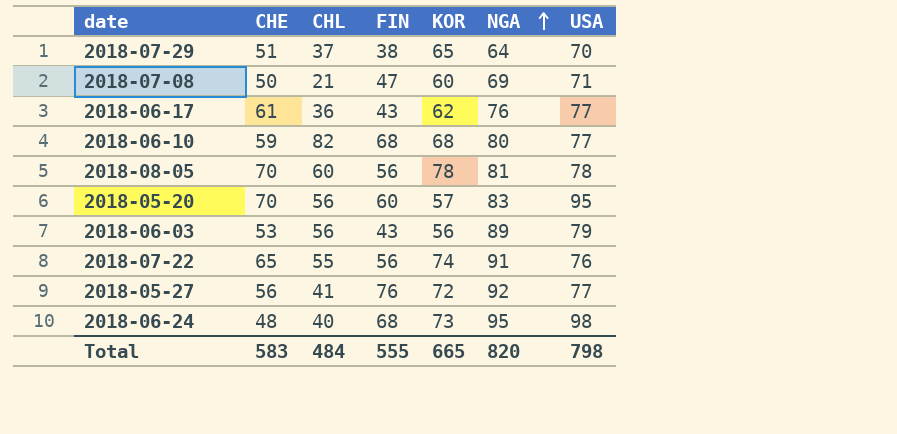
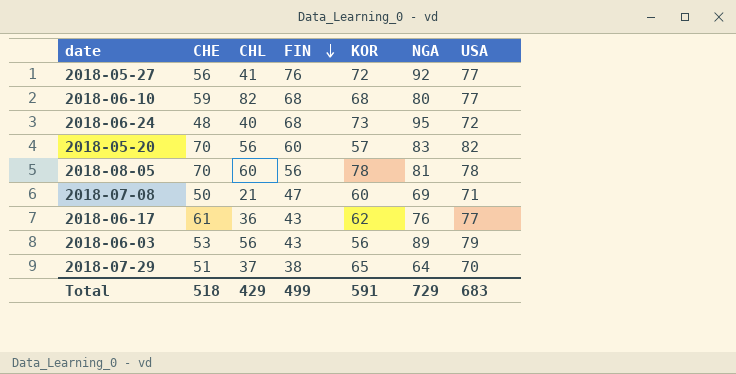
row order: NGA ascending -> FIN descending
row 2018-07-22: 65 | 55 | 56 | 74 | 91 | 76 -> none
2018-06-24 | USA: 98 -> 72
2018-05-20 | USA: 95 -> 82
Total | CHE: 583 -> 518
Total | CHL: 484 -> 429
Total | FIN: 555 -> 499
Total | KOR: 665 -> 591
Total | NGA: 820 -> 729
Total | USA: 798 -> 683

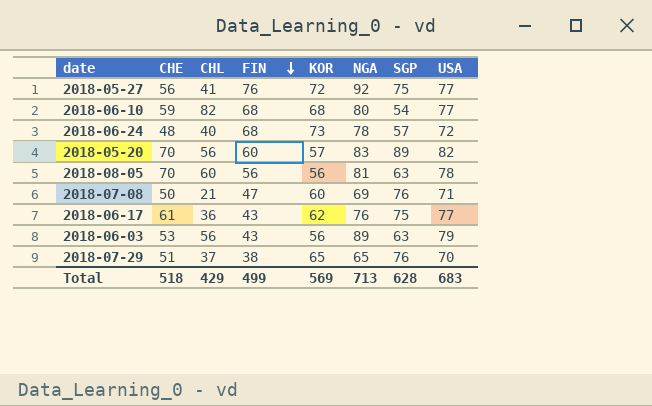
column SGP | position: none -> 7
2018-06-24 | NGA: 95 -> 78
2018-08-05 | KOR: 78 -> 56
2018-07-29 | NGA: 64 -> 65
Total | KOR: 591 -> 569
Total | NGA: 729 -> 713

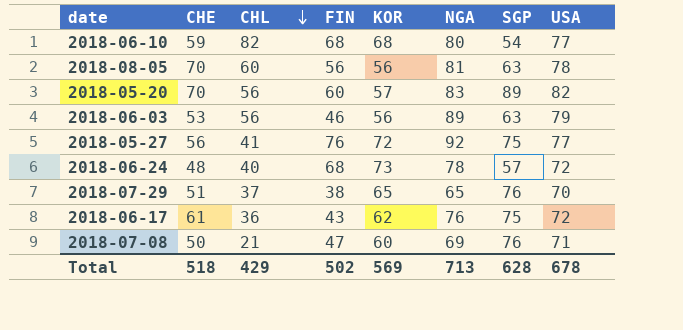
row order: FIN descending -> CHL descending
2018-06-03 | FIN: 43 -> 46
2018-06-17 | USA: 77 -> 72
Total | FIN: 499 -> 502
Total | USA: 683 -> 678

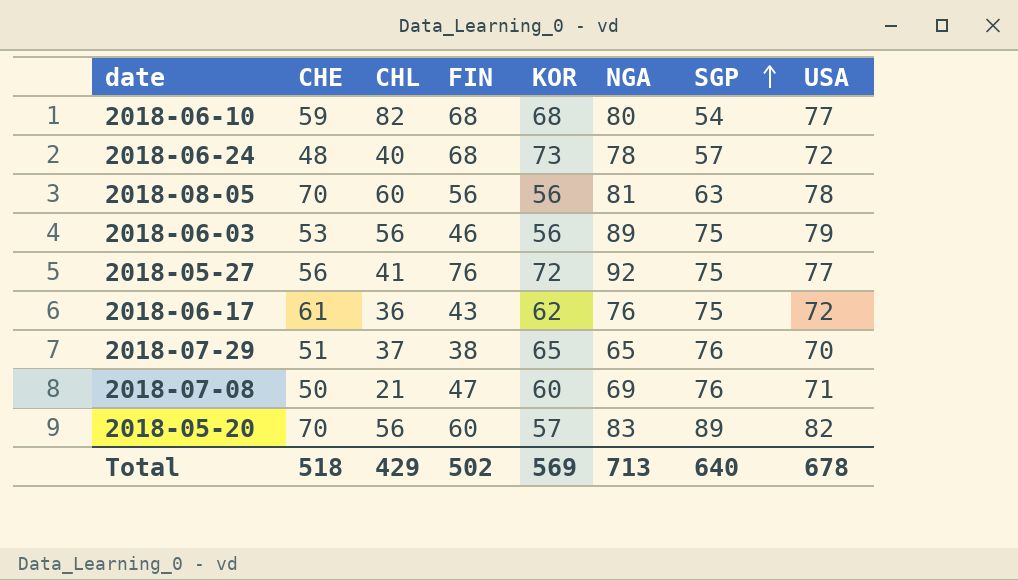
row order: CHL descending -> SGP ascending
2018-06-03 | SGP: 63 -> 75
Total | SGP: 628 -> 640

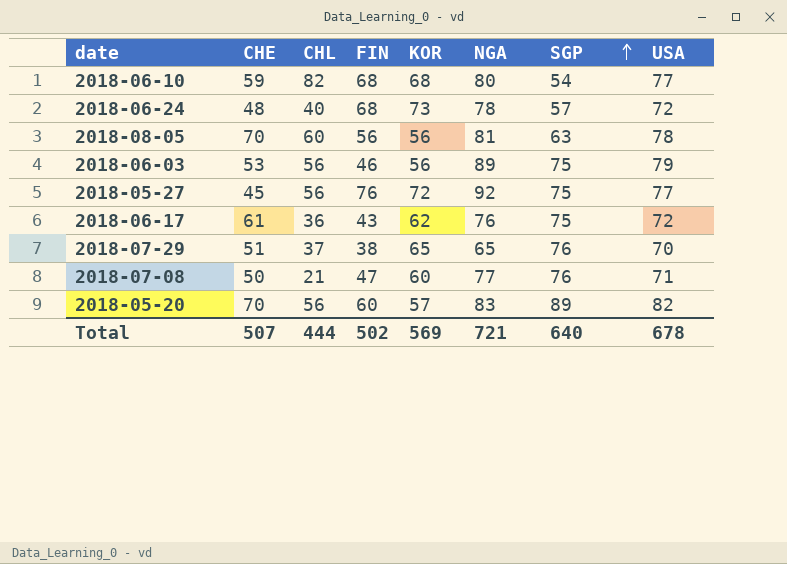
2018-05-27 | CHE: 56 -> 45
2018-05-27 | CHL: 41 -> 56
2018-07-08 | NGA: 69 -> 77
Total | CHE: 518 -> 507
Total | CHL: 429 -> 444
Total | NGA: 713 -> 721

